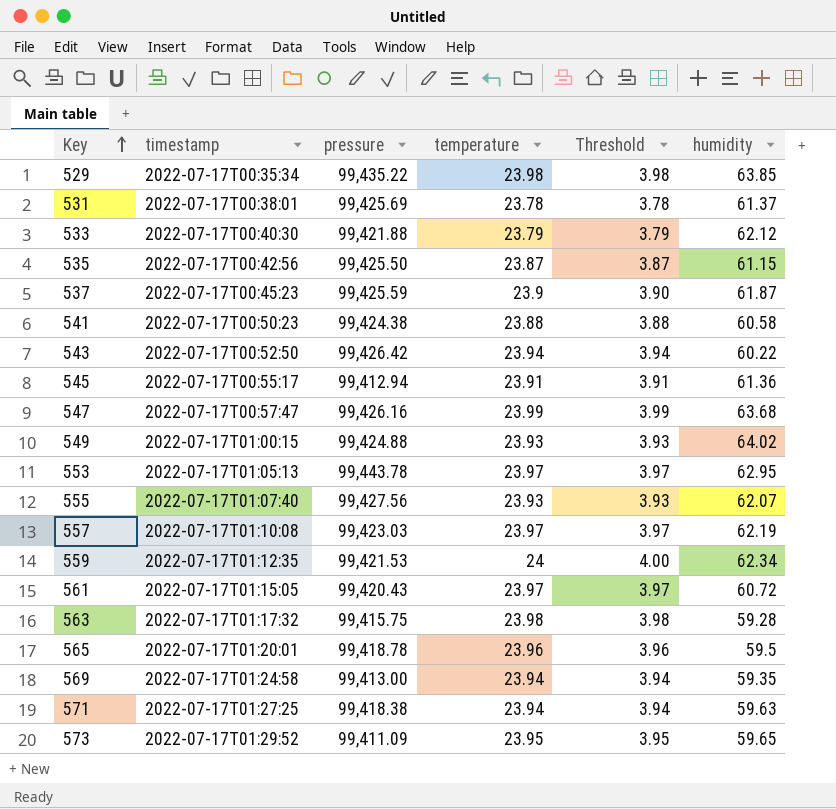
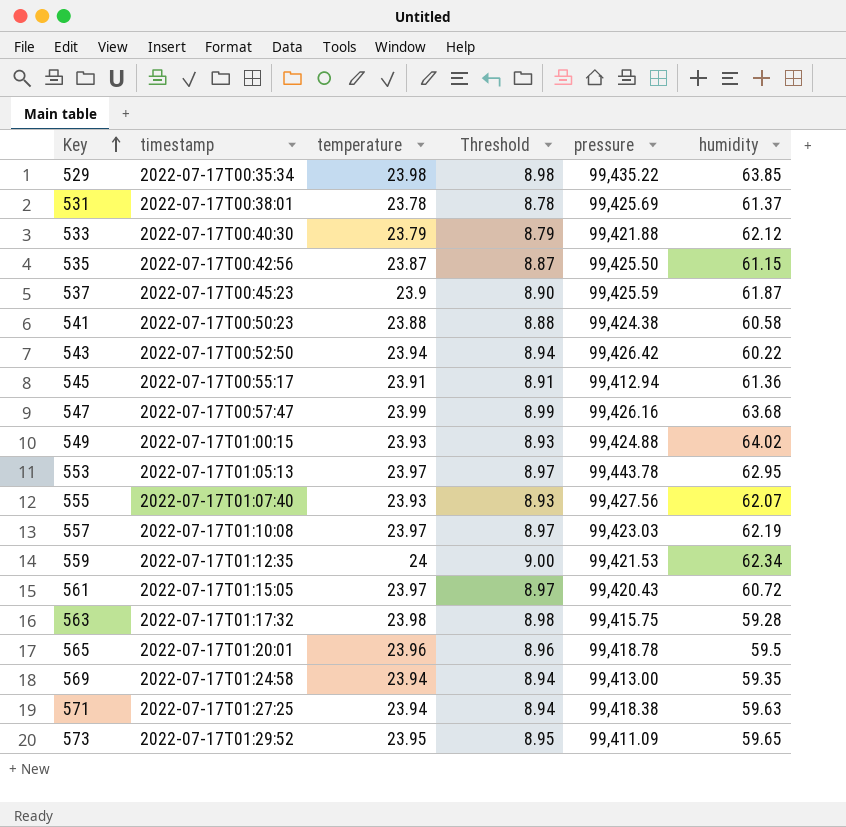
column Threshold | formula: [temperature] - 20 -> [temperature] - 15
column pressure | position: 3 -> 5

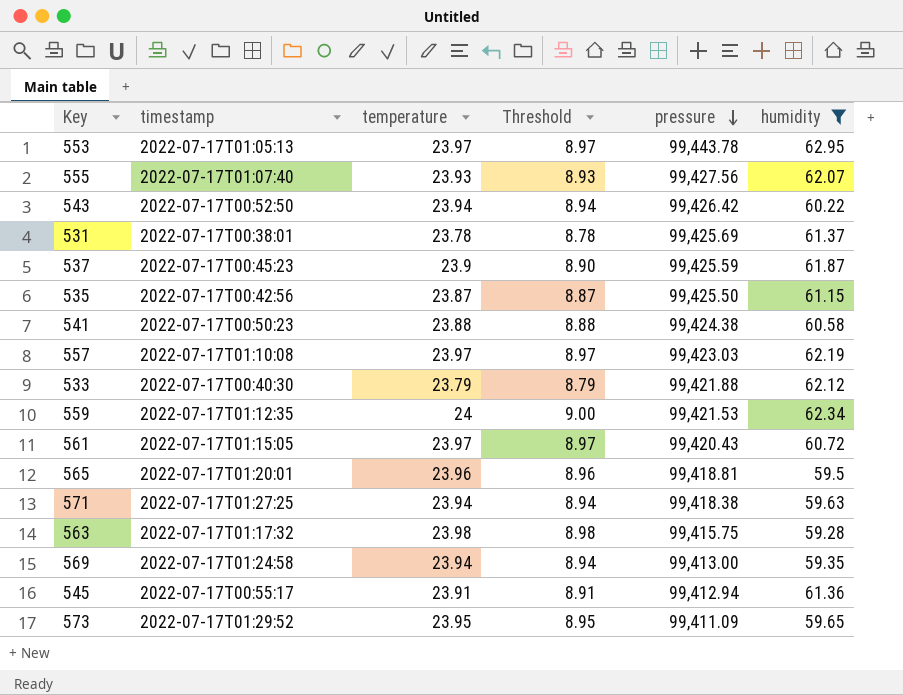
filter: none -> humidity <= 62.95
row order: Key ascending -> pressure descending
565 | pressure: 99,418.78 -> 99,418.81

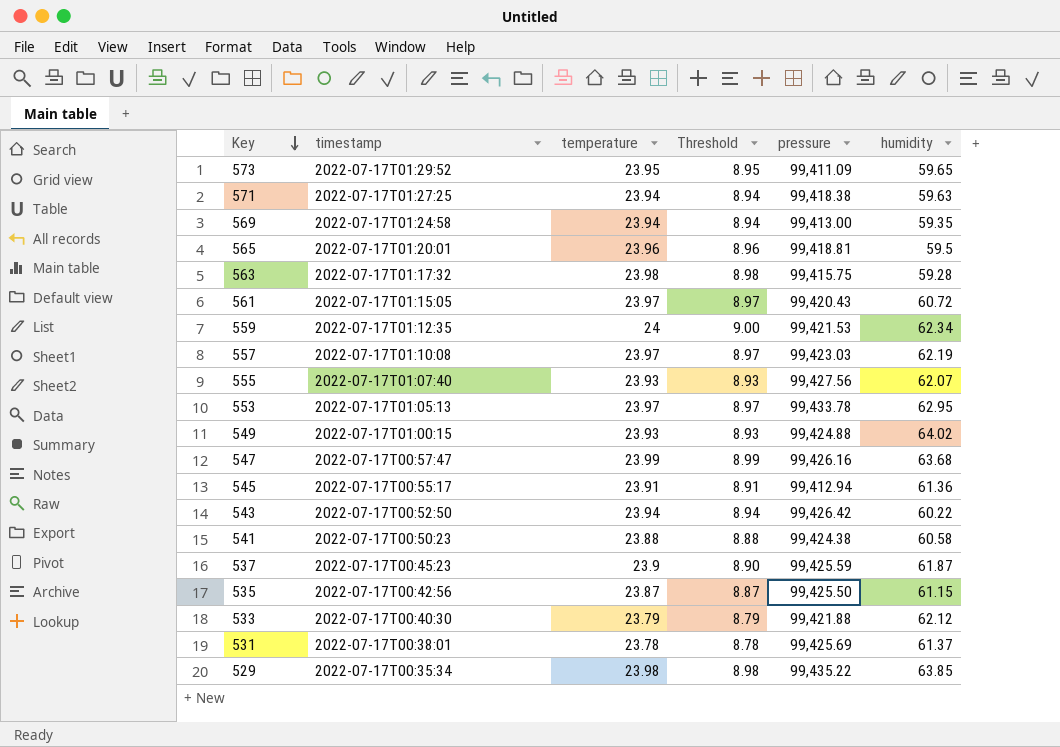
filter: humidity <= 62.95 -> none
row order: pressure descending -> Key descending
553 | pressure: 99,443.78 -> 99,433.78

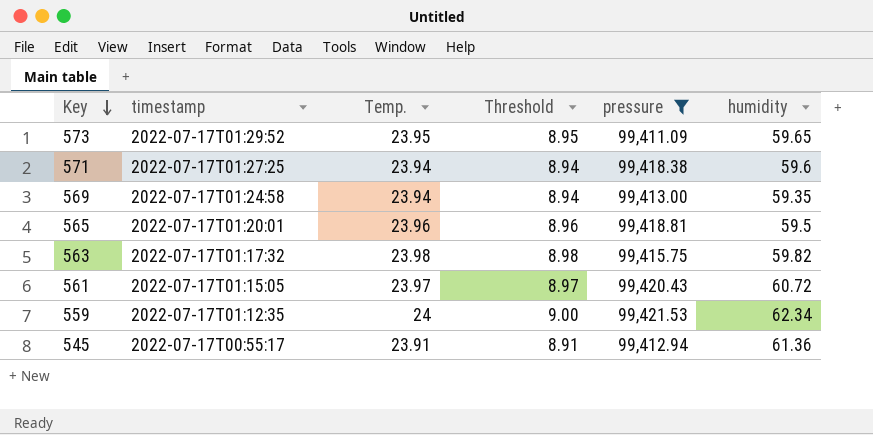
filter: none -> pressure <= 99,421.53
column name: temperature -> Temp.
571 | humidity: 59.63 -> 59.6
563 | humidity: 59.28 -> 59.82

